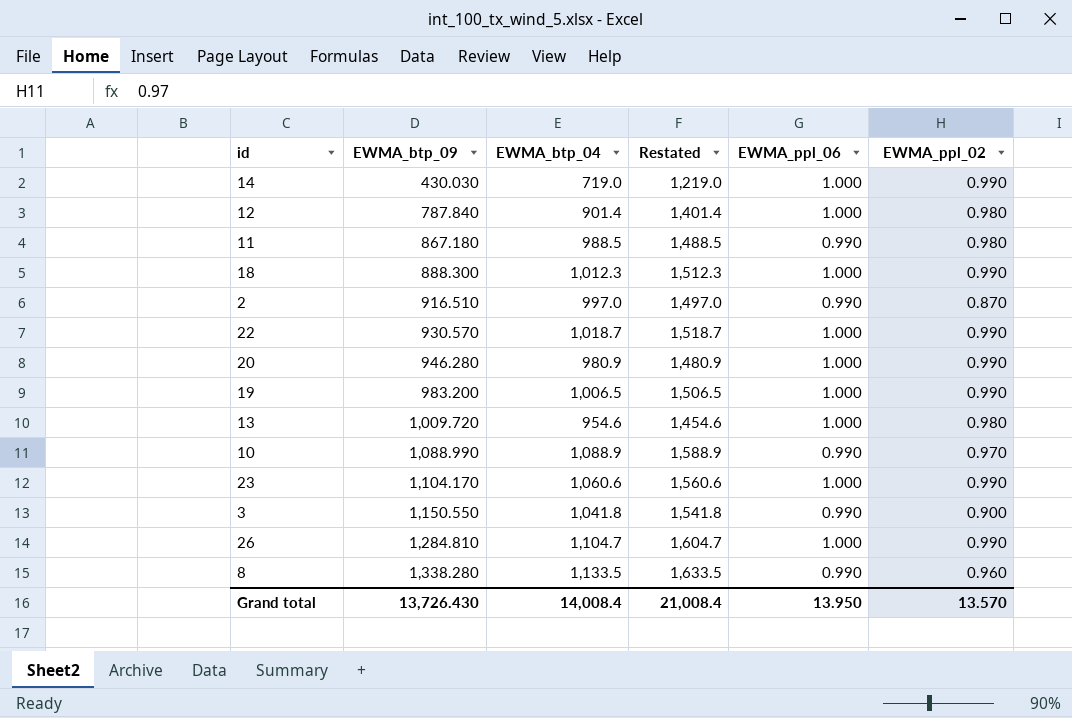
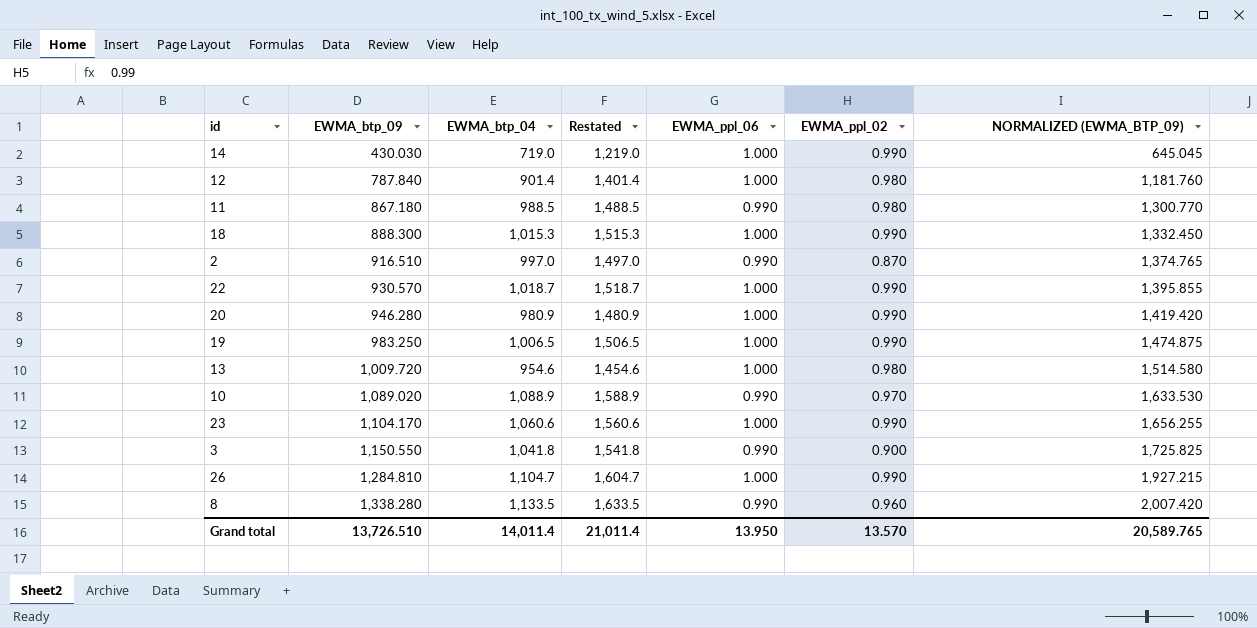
column NORMALIZED (EWMA_BTP_09) | formula: none -> [EWMA_btp_09] * 1.5
18 | EWMA_btp_04: 1,012.3 -> 1,015.3
18 | Restated: 1,512.3 -> 1,515.3
19 | EWMA_btp_09: 983.200 -> 983.250
10 | EWMA_btp_09: 1,088.990 -> 1,089.020
Grand total | EWMA_btp_09: 13,726.430 -> 13,726.510
Grand total | EWMA_btp_04: 14,008.4 -> 14,011.4
Grand total | Restated: 21,008.4 -> 21,011.4

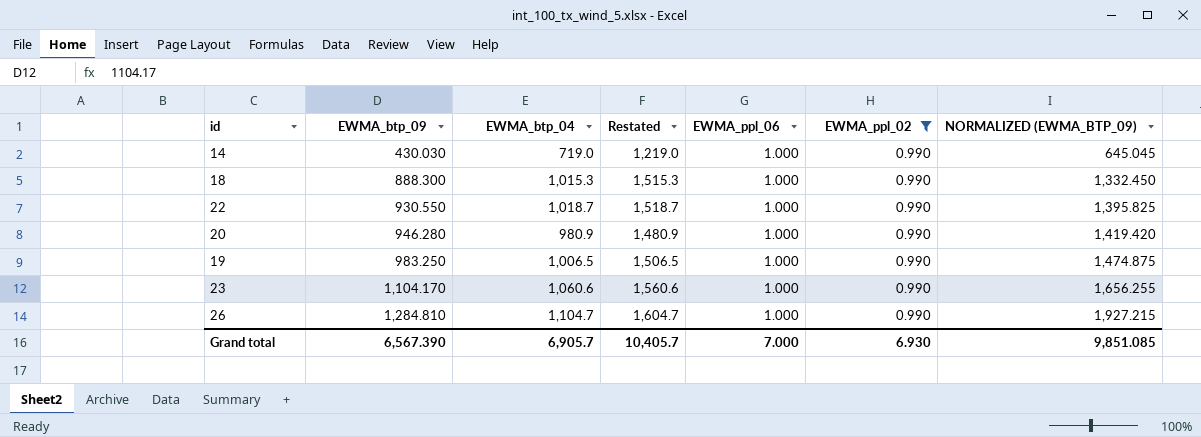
filter: none -> EWMA_ppl_02 = 0.990
22 | EWMA_btp_09: 930.570 -> 930.550
22 | NORMALIZED (EWMA_BTP_09): 1,395.855 -> 1,395.825
Grand total | EWMA_btp_09: 13,726.510 -> 6,567.390
Grand total | EWMA_btp_04: 14,011.4 -> 6,905.7
Grand total | Restated: 21,011.4 -> 10,405.7
Grand total | EWMA_ppl_06: 13.950 -> 7.000
Grand total | EWMA_ppl_02: 13.570 -> 6.930
Grand total | NORMALIZED (EWMA_BTP_09): 20,589.765 -> 9,851.085

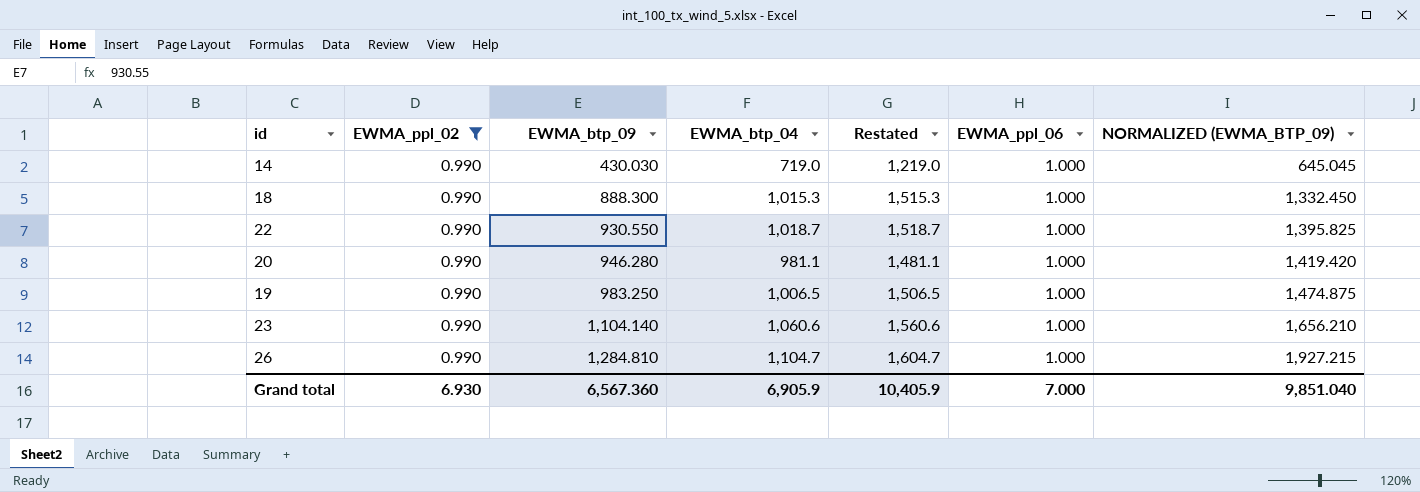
column EWMA_ppl_02 | position: 6 -> 2
20 | EWMA_btp_04: 980.9 -> 981.1
20 | Restated: 1,480.9 -> 1,481.1
23 | EWMA_btp_09: 1,104.170 -> 1,104.140
23 | NORMALIZED (EWMA_BTP_09): 1,656.255 -> 1,656.210
Grand total | EWMA_btp_09: 6,567.390 -> 6,567.360
Grand total | EWMA_btp_04: 6,905.7 -> 6,905.9
Grand total | Restated: 10,405.7 -> 10,405.9
Grand total | NORMALIZED (EWMA_BTP_09): 9,851.085 -> 9,851.040

